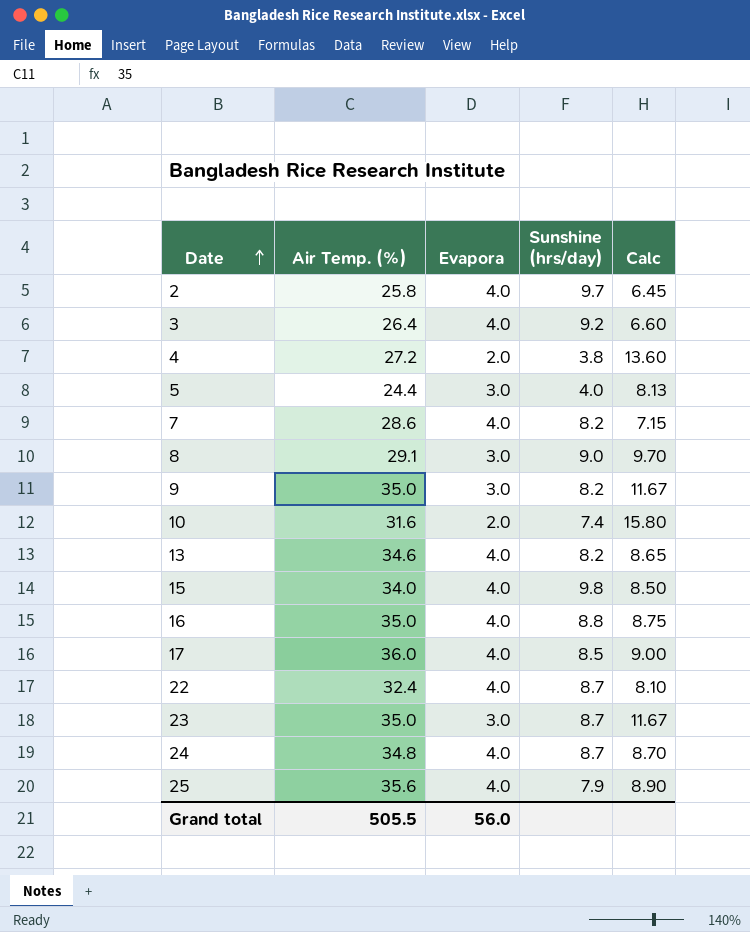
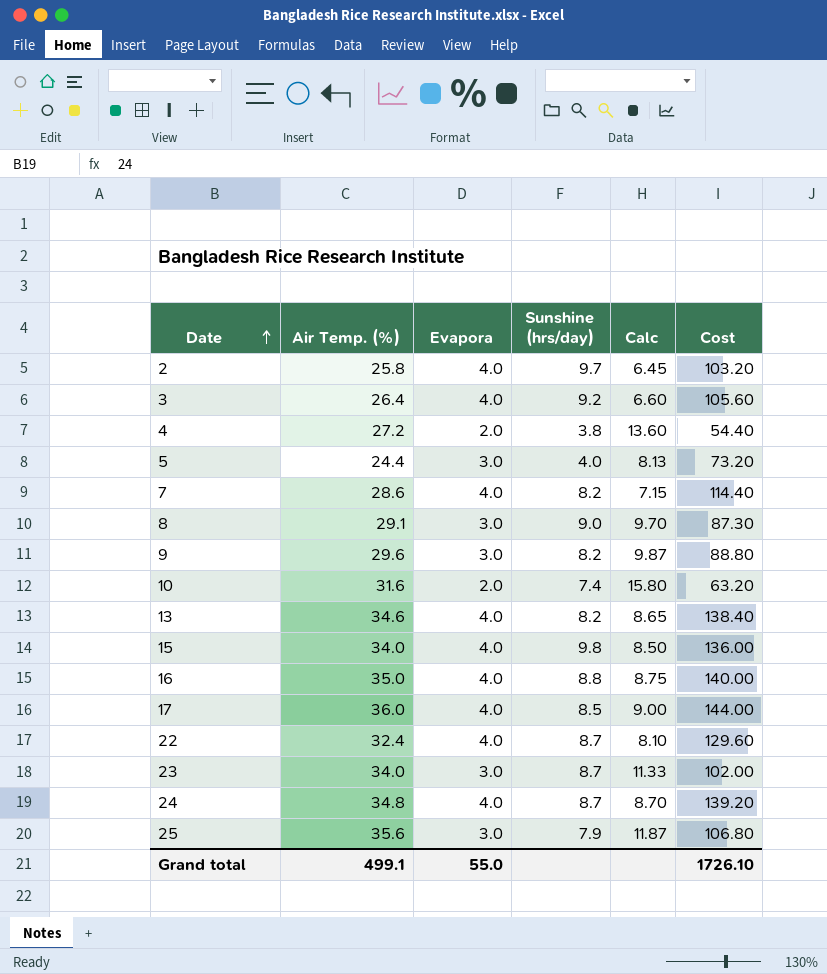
column Cost | formula: none -> [Air Temp. (%)] * [Evapora]
9 | Air Temp. (%): 35.0 -> 29.6
9 | Calc: 11.67 -> 9.87
23 | Air Temp. (%): 35.0 -> 34.0
23 | Calc: 11.67 -> 11.33
25 | Evapora: 4.0 -> 3.0
25 | Calc: 8.90 -> 11.87
Grand total | Air Temp. (%): 505.5 -> 499.1
Grand total | Evapora: 56.0 -> 55.0

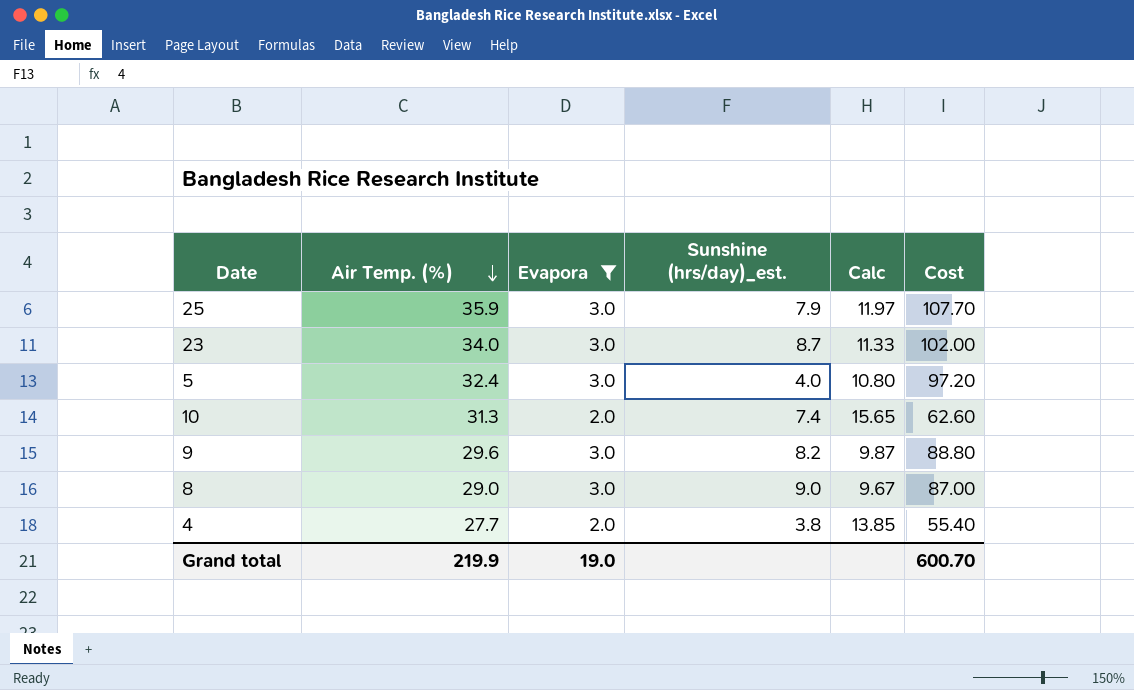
filter: none -> Evapora != 4.0
row order: Date ascending -> Air Temp. (%) descending
column name: Sunshine (hrs/day) -> Sunshine (hrs/day)_est.
25 | Air Temp. (%): 35.6 -> 35.9
25 | Calc: 11.87 -> 11.97
25 | Cost: 106.80 -> 107.70
5 | Air Temp. (%): 24.4 -> 32.4
5 | Calc: 8.13 -> 10.80
5 | Cost: 73.20 -> 97.20
10 | Air Temp. (%): 31.6 -> 31.3
10 | Calc: 15.80 -> 15.65
10 | Cost: 63.20 -> 62.60
8 | Air Temp. (%): 29.1 -> 29.0
8 | Calc: 9.70 -> 9.67
8 | Cost: 87.30 -> 87.00
4 | Air Temp. (%): 27.2 -> 27.7
4 | Calc: 13.60 -> 13.85
4 | Cost: 54.40 -> 55.40
Grand total | Air Temp. (%): 499.1 -> 219.9
Grand total | Evapora: 55.0 -> 19.0
Grand total | Cost: 1726.10 -> 600.70

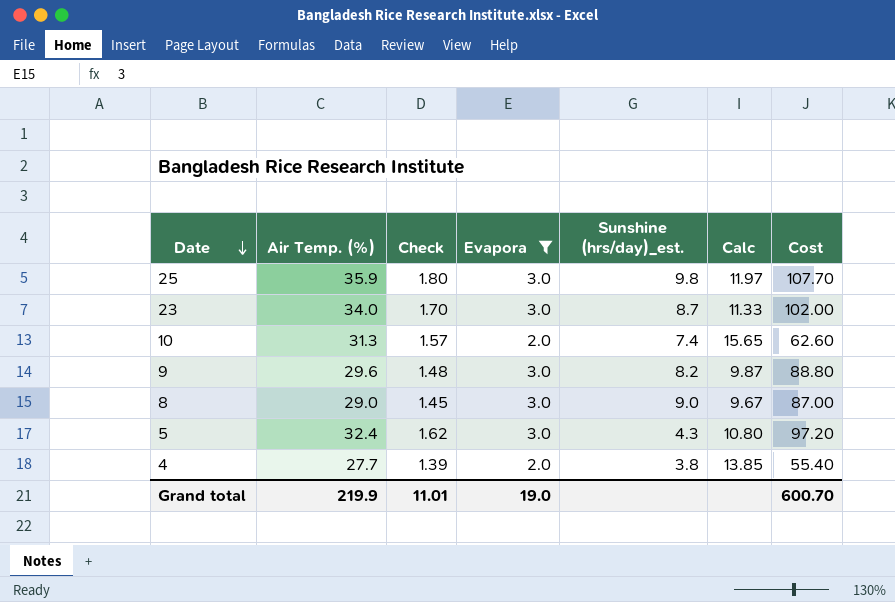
row order: Air Temp. (%) descending -> Date descending
column Check | formula: none -> [Air Temp. (%)] * 0.05
25 | Sunshine (hrs/day)_est.: 7.9 -> 9.8
5 | Sunshine (hrs/day)_est.: 4.0 -> 4.3

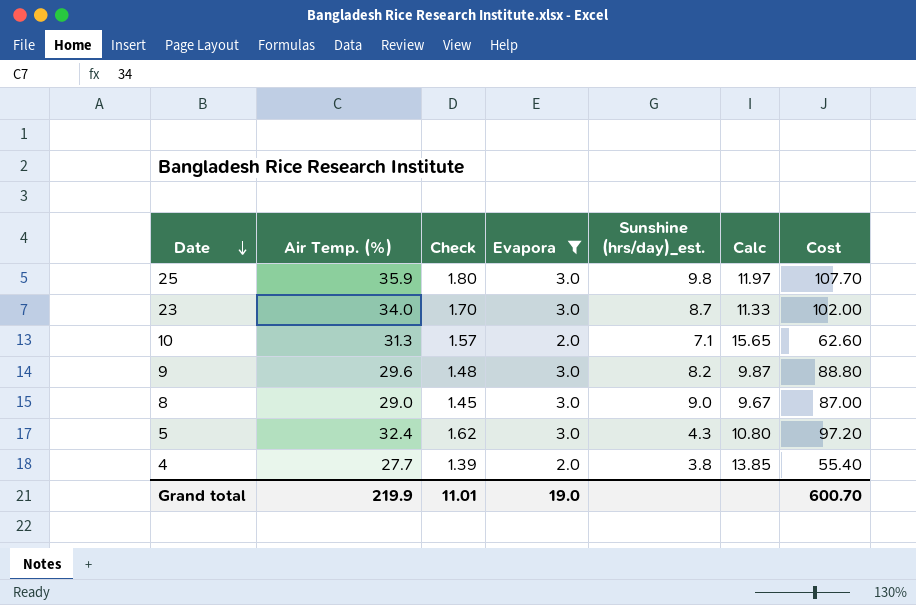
10 | Sunshine (hrs/day)_est.: 7.4 -> 7.1

